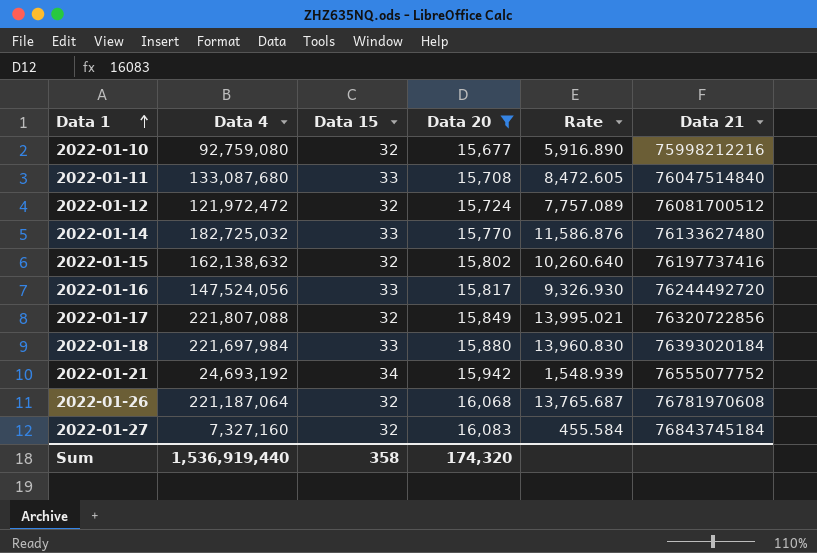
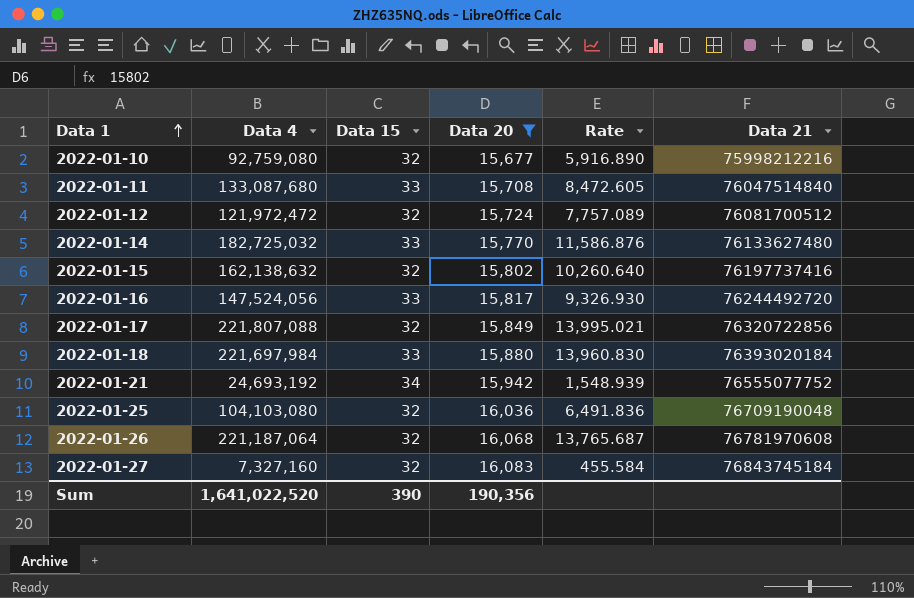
row 2022-01-25: none -> 104,103,080 | 32 | 16,036 | 6,491.836 | 76709190048
Sum | Data 4: 1,536,919,440 -> 1,641,022,520
Sum | Data 15: 358 -> 390
Sum | Data 20: 174,320 -> 190,356

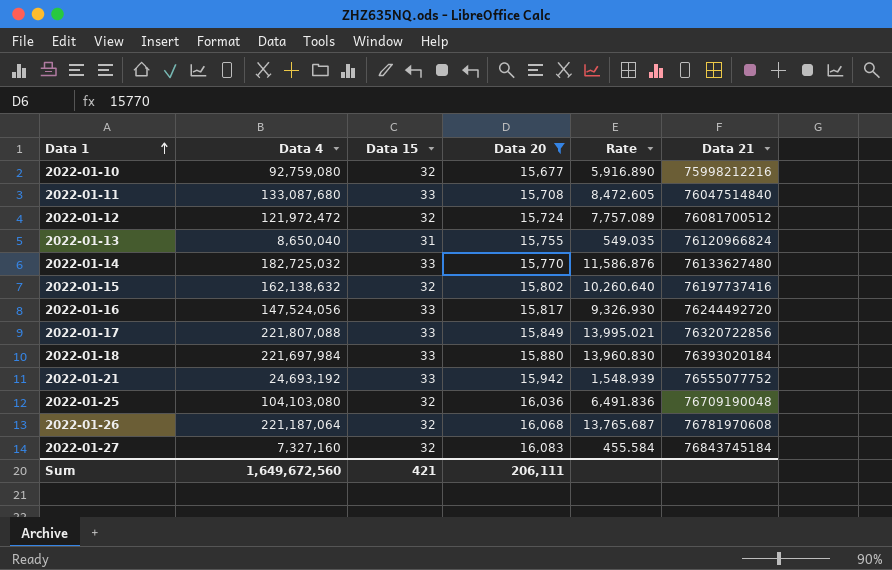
row 2022-01-13: none -> 8,650,040 | 31 | 15,755 | 549.035 | 76120966824
2022-01-17 | Data 15: 32 -> 33
2022-01-21 | Data 15: 34 -> 33
Sum | Data 4: 1,641,022,520 -> 1,649,672,560
Sum | Data 15: 390 -> 421
Sum | Data 20: 190,356 -> 206,111

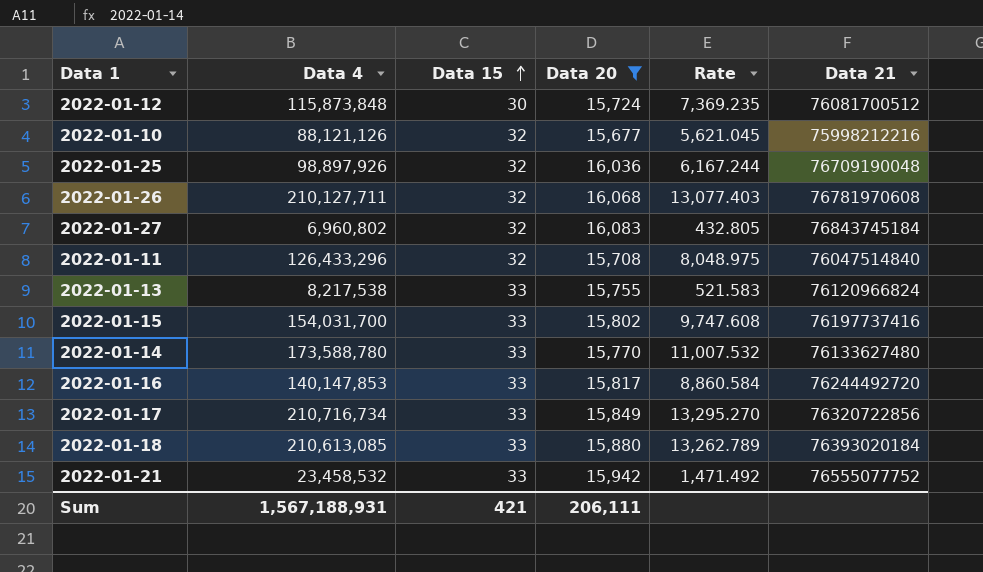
row order: Data 1 ascending -> Data 15 ascending
2022-01-12 | Data 4: 121,972,472 -> 115,873,848
2022-01-12 | Data 15: 32 -> 30
2022-01-12 | Rate: 7,757.089 -> 7,369.235
2022-01-10 | Data 4: 92,759,080 -> 88,121,126
2022-01-10 | Rate: 5,916.890 -> 5,621.045
2022-01-25 | Data 4: 104,103,080 -> 98,897,926
2022-01-25 | Rate: 6,491.836 -> 6,167.244
2022-01-26 | Data 4: 221,187,064 -> 210,127,711
2022-01-26 | Rate: 13,765.687 -> 13,077.403
2022-01-27 | Data 4: 7,327,160 -> 6,960,802
2022-01-27 | Rate: 455.584 -> 432.805
2022-01-11 | Data 4: 133,087,680 -> 126,433,296
2022-01-11 | Data 15: 33 -> 32
2022-01-11 | Rate: 8,472.605 -> 8,048.975
2022-01-13 | Data 4: 8,650,040 -> 8,217,538
2022-01-13 | Data 15: 31 -> 33
2022-01-13 | Rate: 549.035 -> 521.583
2022-01-15 | Data 4: 162,138,632 -> 154,031,700
2022-01-15 | Data 15: 32 -> 33
2022-01-15 | Rate: 10,260.640 -> 9,747.608
2022-01-14 | Data 4: 182,725,032 -> 173,588,780
2022-01-14 | Rate: 11,586.876 -> 11,007.532
2022-01-16 | Data 4: 147,524,056 -> 140,147,853
2022-01-16 | Rate: 9,326.930 -> 8,860.584
2022-01-17 | Data 4: 221,807,088 -> 210,716,734
2022-01-17 | Rate: 13,995.021 -> 13,295.270
2022-01-18 | Data 4: 221,697,984 -> 210,613,085
2022-01-18 | Rate: 13,960.830 -> 13,262.789
2022-01-21 | Data 4: 24,693,192 -> 23,458,532
2022-01-21 | Rate: 1,548.939 -> 1,471.492
Sum | Data 4: 1,649,672,560 -> 1,567,188,931

